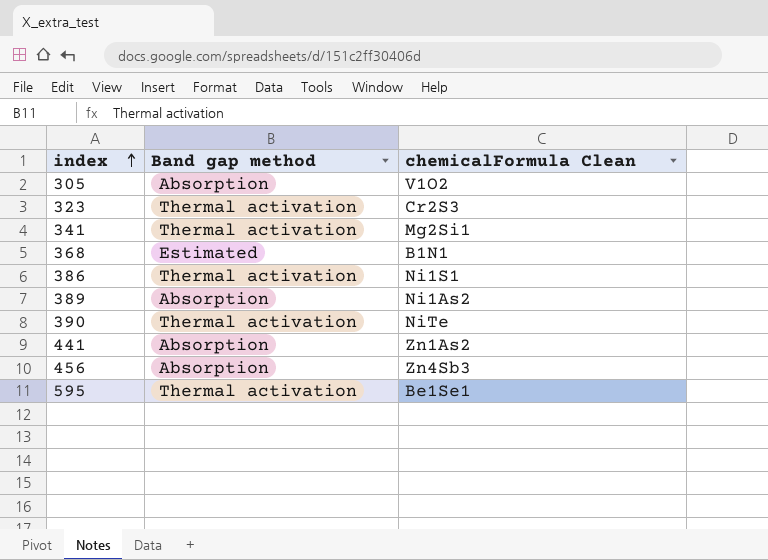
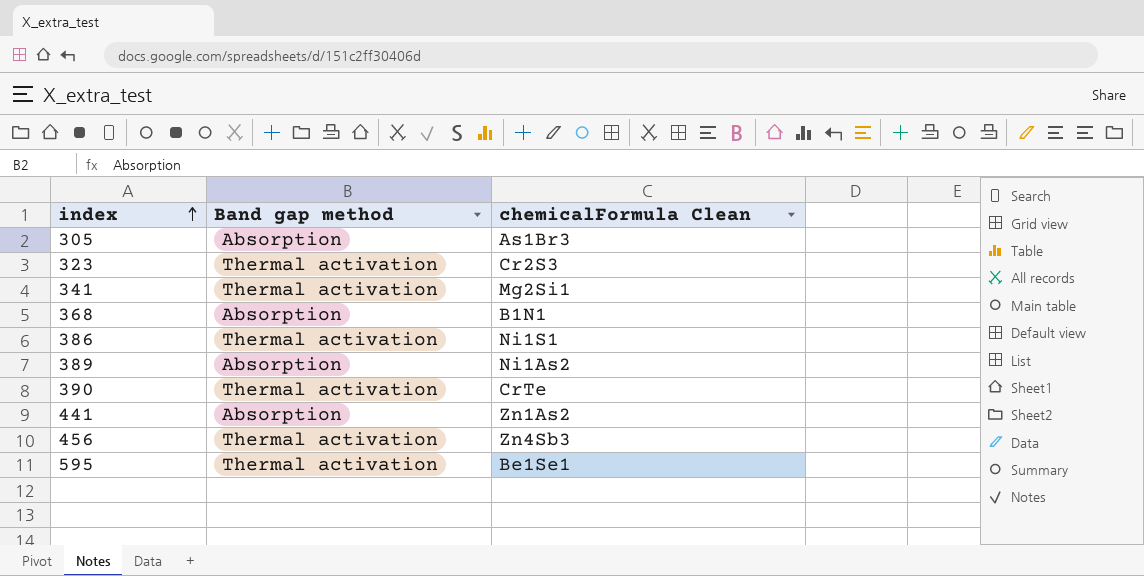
305 | chemicalFormula Clean: V1O2 -> As1Br3
368 | Band gap method: Estimated -> Absorption
390 | chemicalFormula Clean: NiTe -> CrTe
456 | Band gap method: Absorption -> Thermal activation

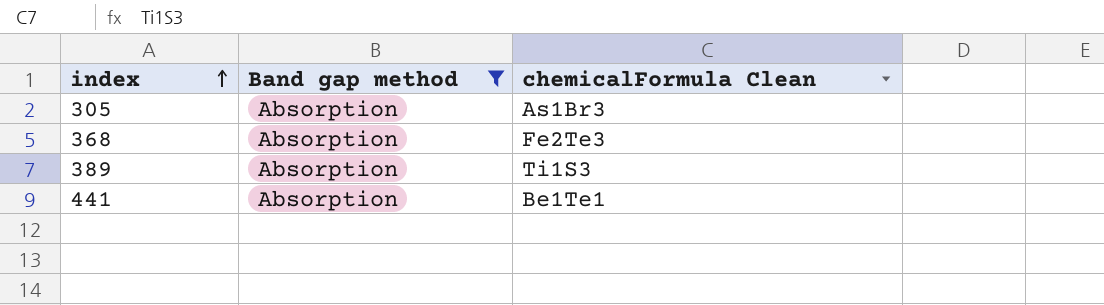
filter: none -> Band gap method = Absorption
368 | chemicalFormula Clean: B1N1 -> Fe2Te3
389 | chemicalFormula Clean: Ni1As2 -> Ti1S3
441 | chemicalFormula Clean: Zn1As2 -> Be1Te1

